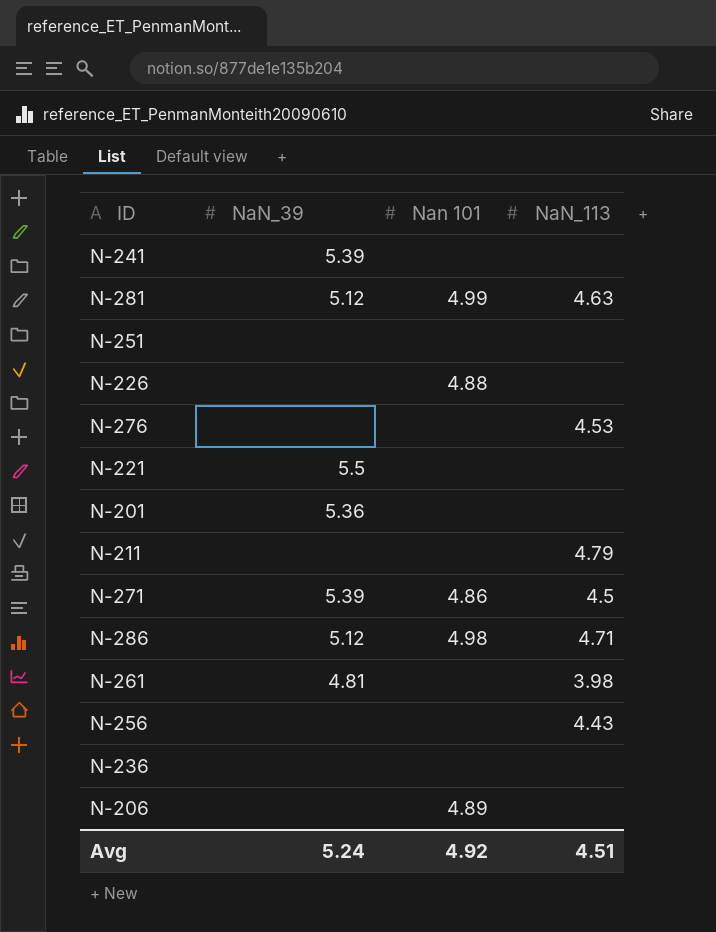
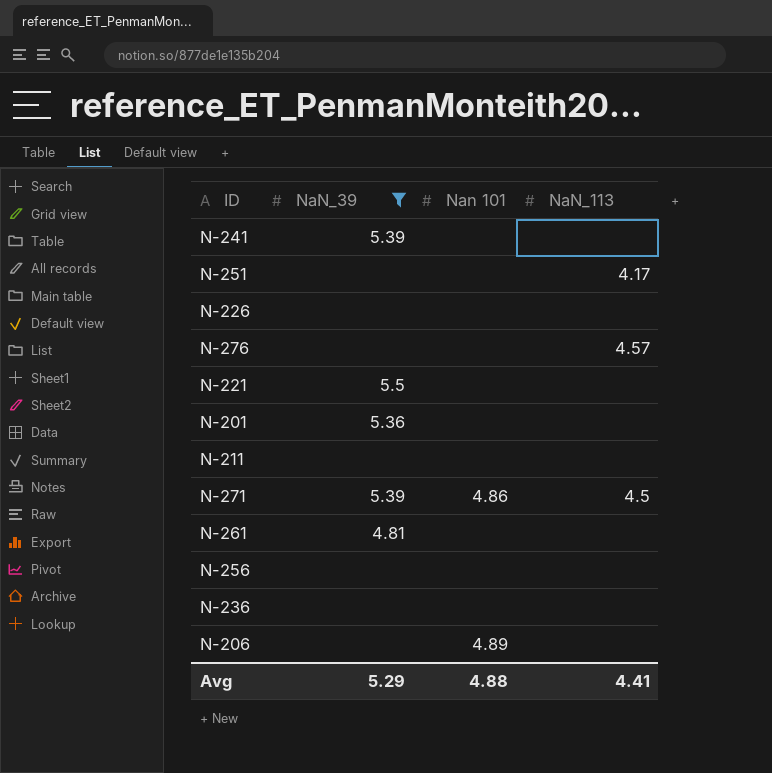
filter: none -> NaN_39 != 5.12
N-251 | NaN_113: none -> 4.17
N-226 | Nan 101: 4.88 -> none
N-276 | NaN_113: 4.53 -> 4.57
N-211 | NaN_113: 4.79 -> none
N-261 | NaN_113: 3.98 -> none
N-256 | NaN_113: 4.43 -> none
Avg | NaN_39: 5.24 -> 5.29
Avg | Nan 101: 4.92 -> 4.88
Avg | NaN_113: 4.51 -> 4.41

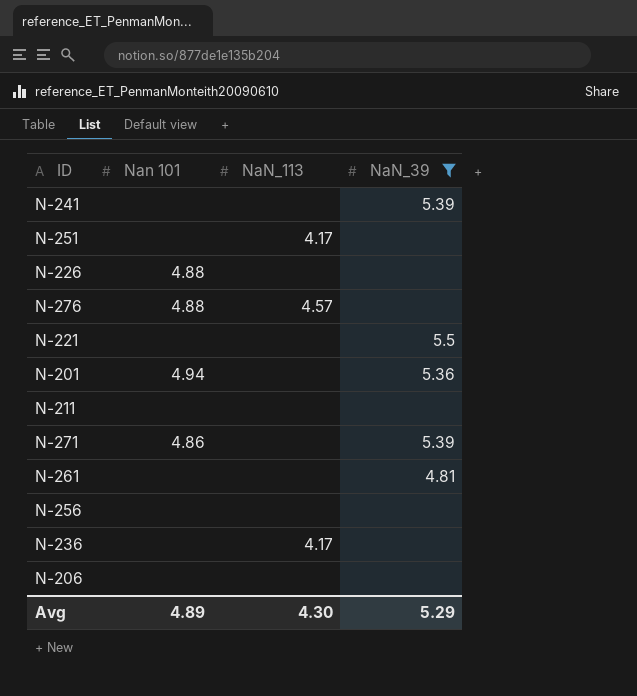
column NaN_39 | position: 2 -> 4
N-226 | Nan 101: none -> 4.88
N-276 | Nan 101: none -> 4.88
N-201 | Nan 101: none -> 4.94
N-271 | NaN_113: 4.5 -> none
N-236 | NaN_113: none -> 4.17
N-206 | Nan 101: 4.89 -> none
Avg | Nan 101: 4.88 -> 4.89
Avg | NaN_113: 4.41 -> 4.30

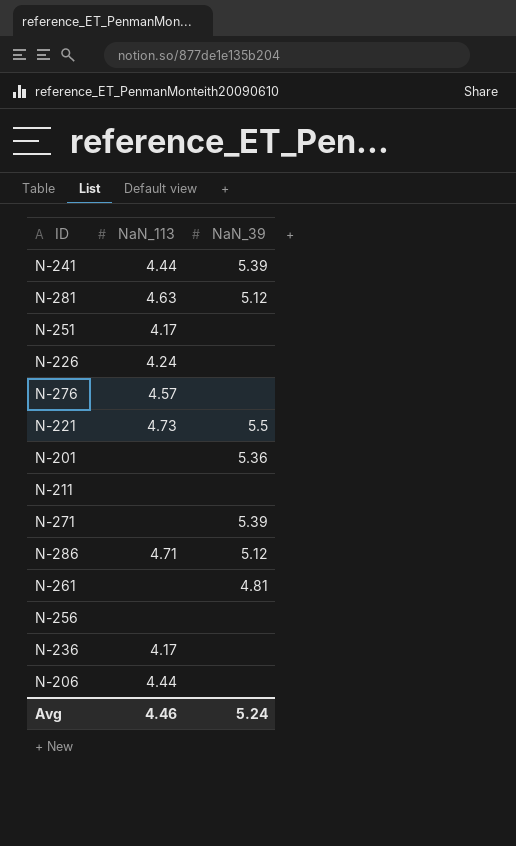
filter: NaN_39 != 5.12 -> none
column Nan 101 | position: 2 -> none
N-241 | NaN_113: none -> 4.44
N-226 | NaN_113: none -> 4.24
N-221 | NaN_113: none -> 4.73
N-206 | NaN_113: none -> 4.44
Avg | NaN_113: 4.30 -> 4.46
Avg | NaN_39: 5.29 -> 5.24

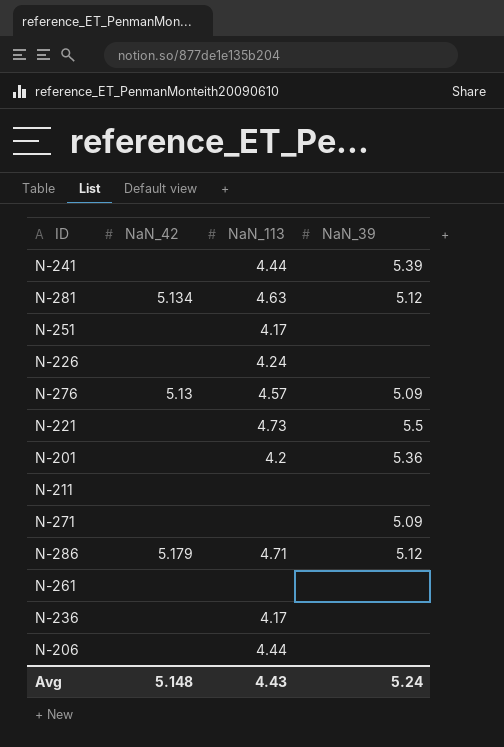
column NaN_42 | position: none -> 2
row N-256: none | none -> none
N-276 | NaN_39: none -> 5.09
N-201 | NaN_113: none -> 4.2
N-271 | NaN_39: 5.39 -> 5.09
N-261 | NaN_39: 4.81 -> none
Avg | NaN_113: 4.46 -> 4.43

